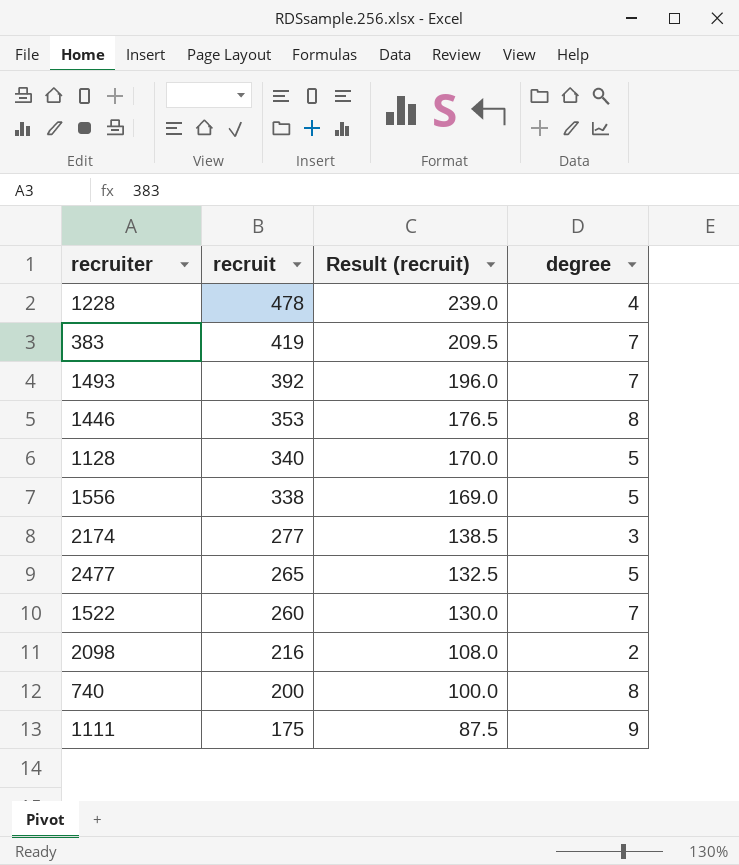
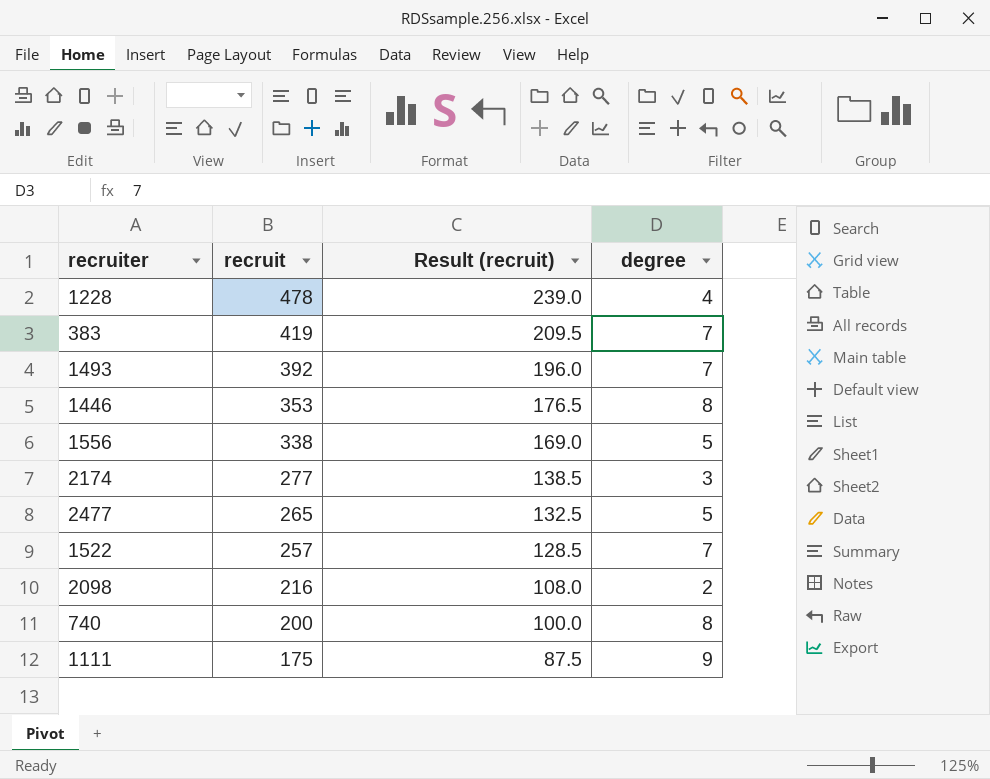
row 1128: 340 | 170.0 | 5 -> none
1522 | recruit: 260 -> 257
1522 | Result (recruit): 130.0 -> 128.5

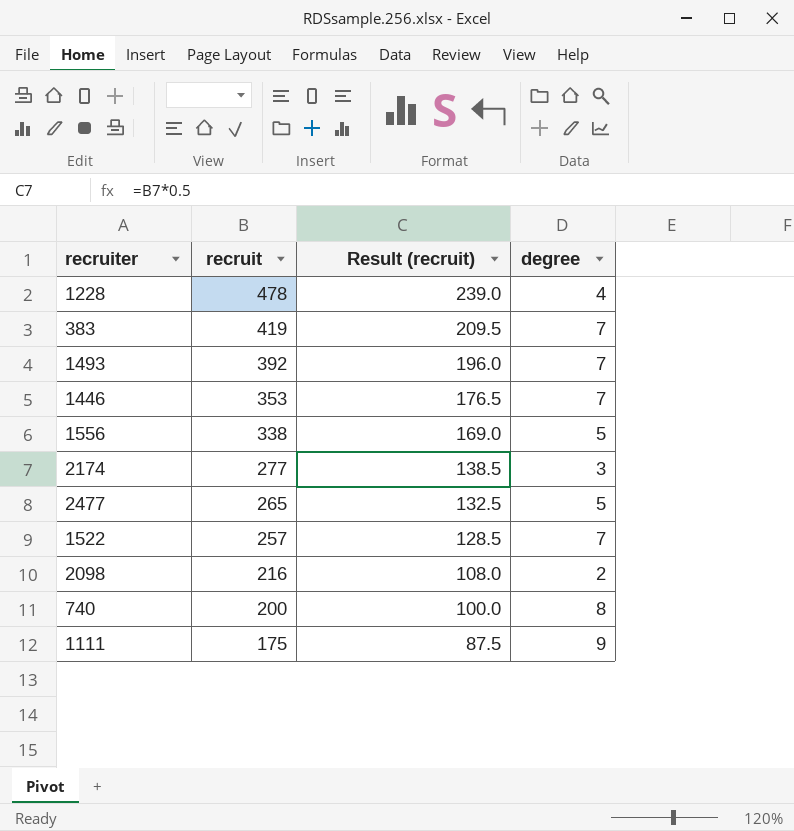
1446 | degree: 8 -> 7

